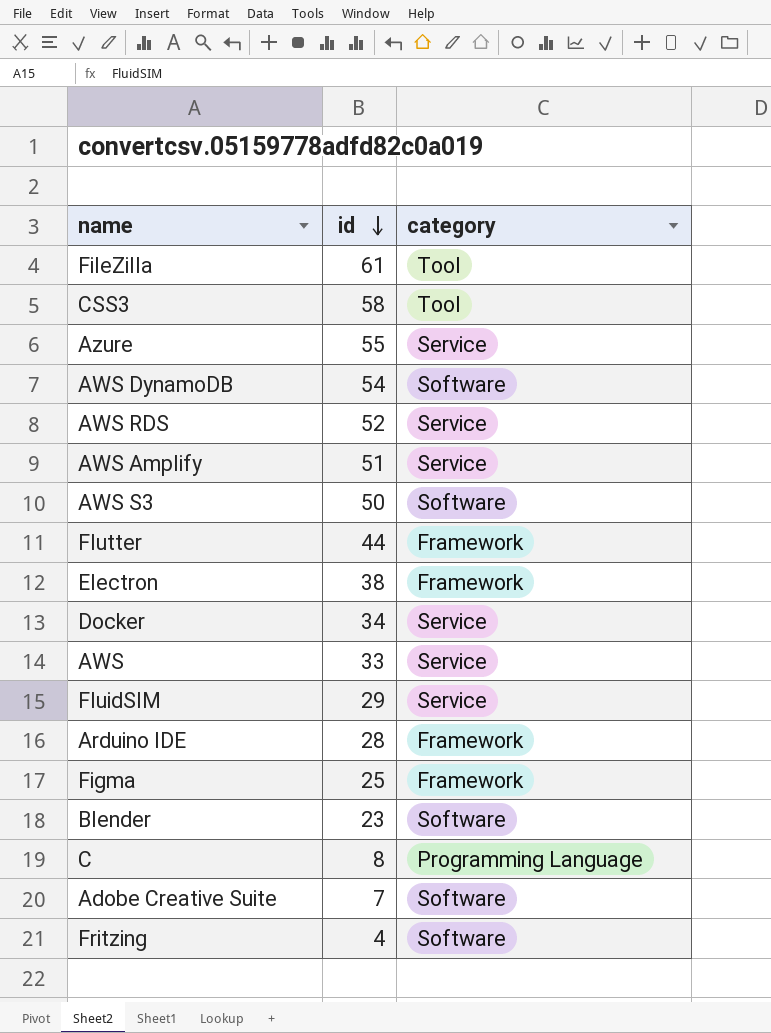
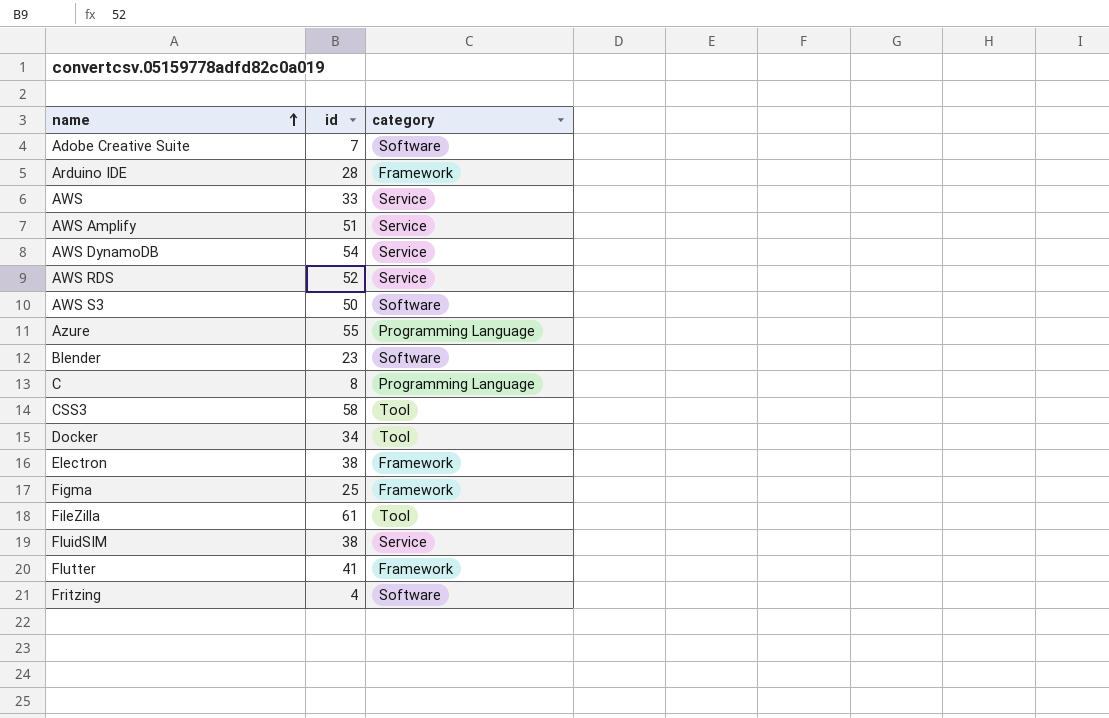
row order: id descending -> name ascending
AWS DynamoDB | category: Software -> Service
Azure | category: Service -> Programming Language
Docker | category: Service -> Tool
FluidSIM | id: 29 -> 38
Flutter | id: 44 -> 41

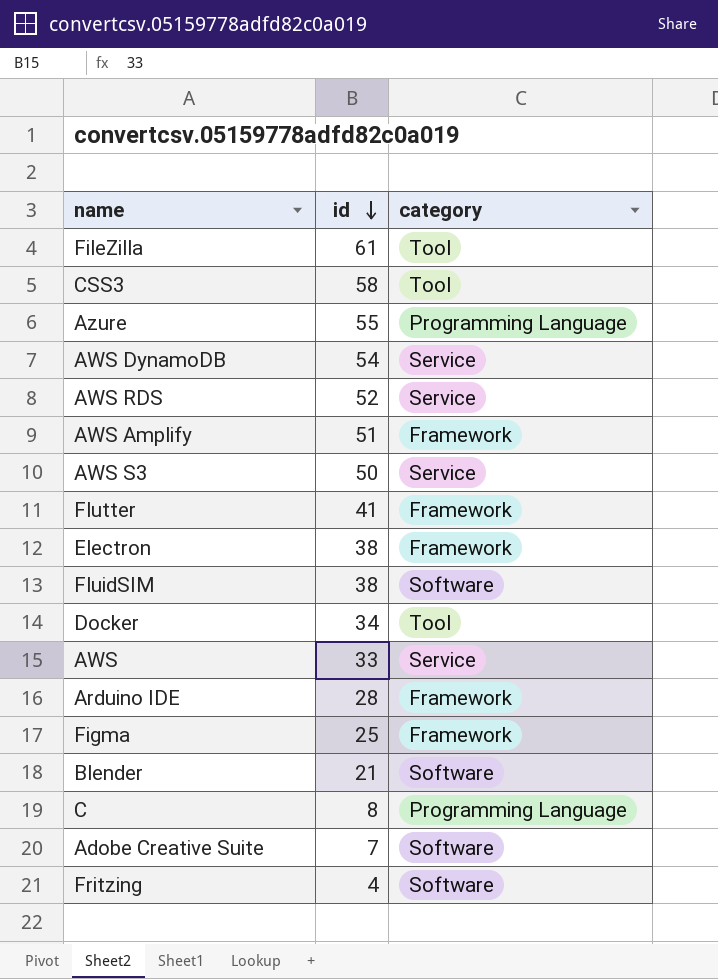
row order: name ascending -> id descending
AWS Amplify | category: Service -> Framework
AWS S3 | category: Software -> Service
FluidSIM | category: Service -> Software
Blender | id: 23 -> 21

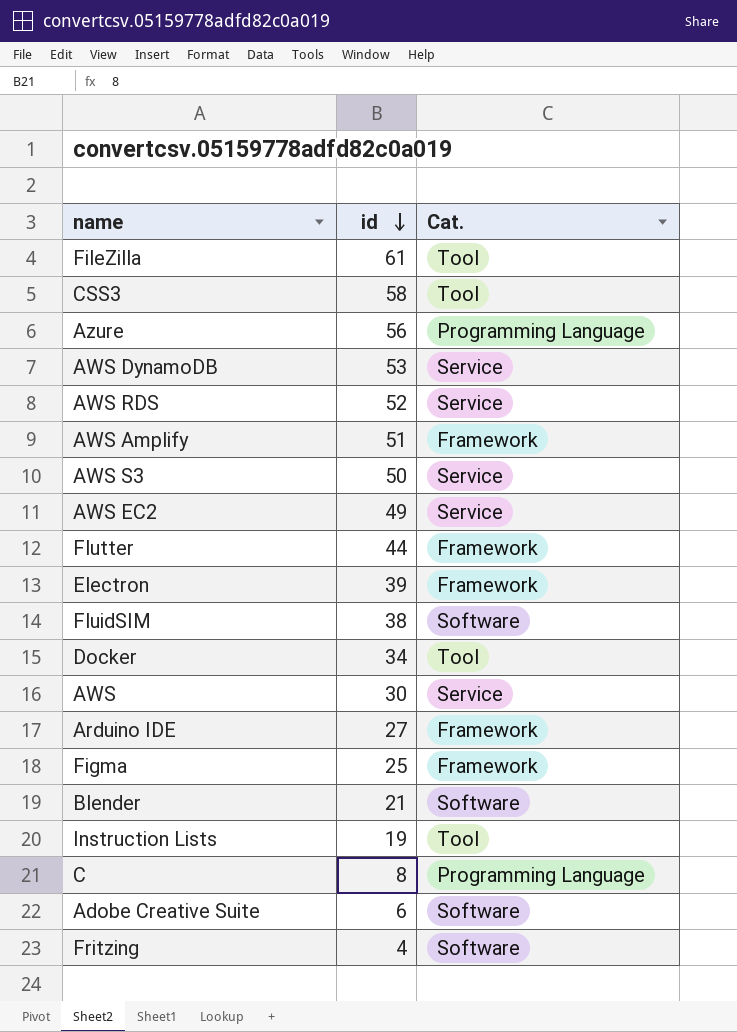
column name: category -> Cat.
Azure | id: 55 -> 56
AWS DynamoDB | id: 54 -> 53
row AWS EC2: none -> 49 | Service
Flutter | id: 41 -> 44
Electron | id: 38 -> 39
AWS | id: 33 -> 30
Arduino IDE | id: 28 -> 27
row Instruction Lists: none -> 19 | Tool
Adobe Creative Suite | id: 7 -> 6

